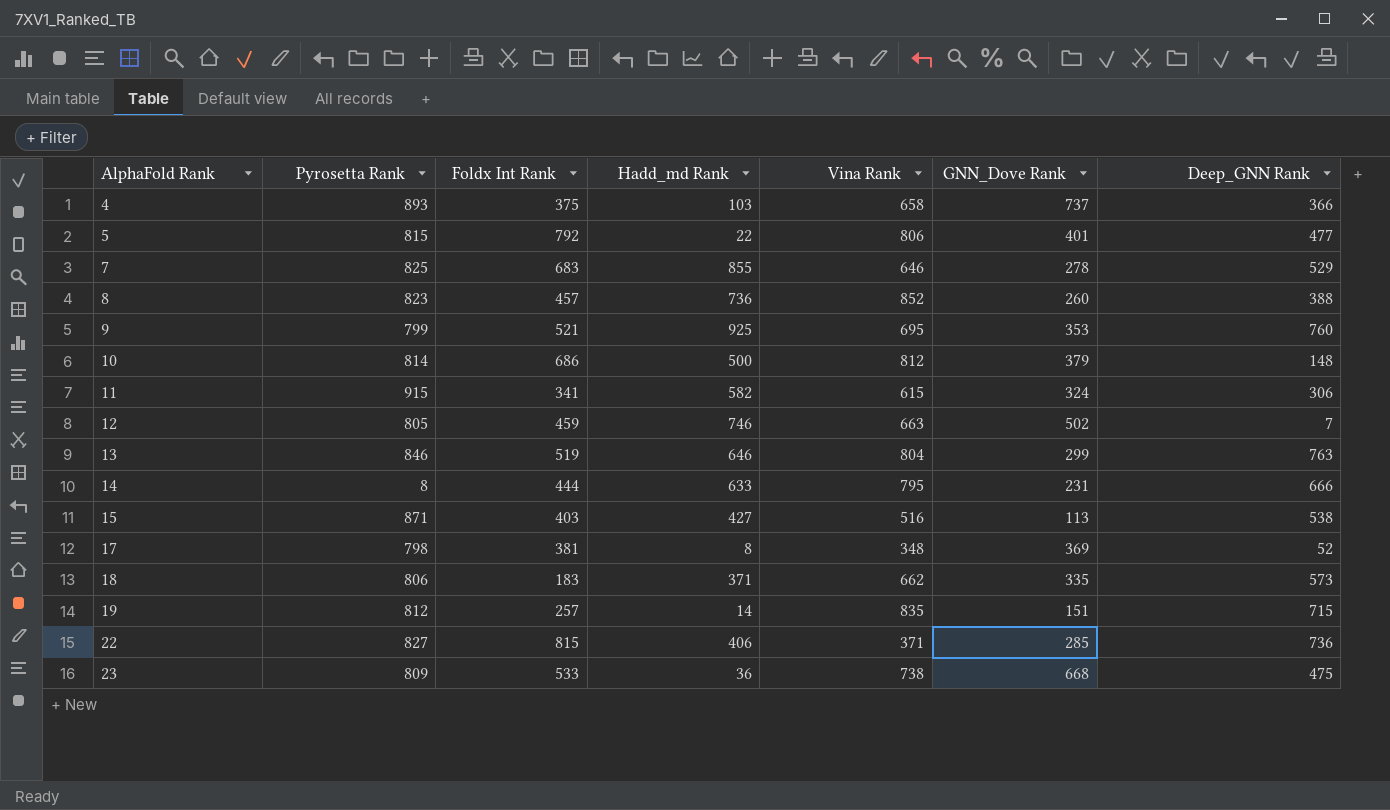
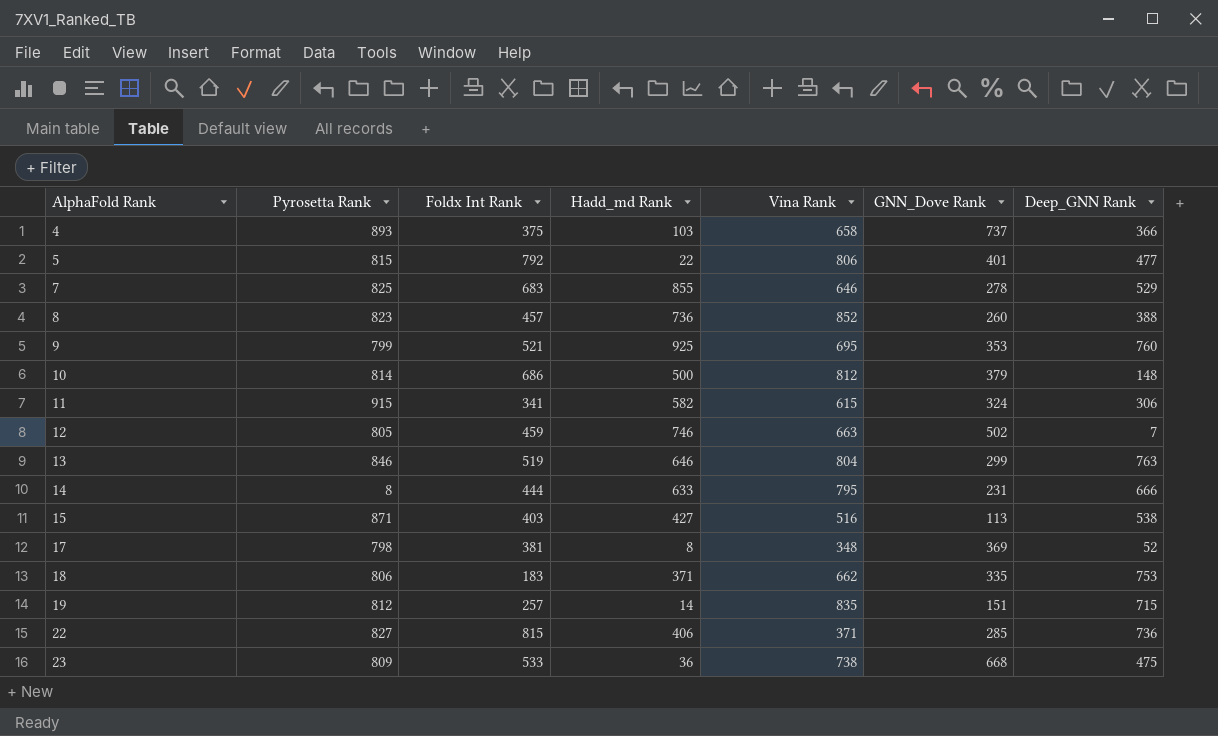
18 | Deep_GNN Rank: 573 -> 753

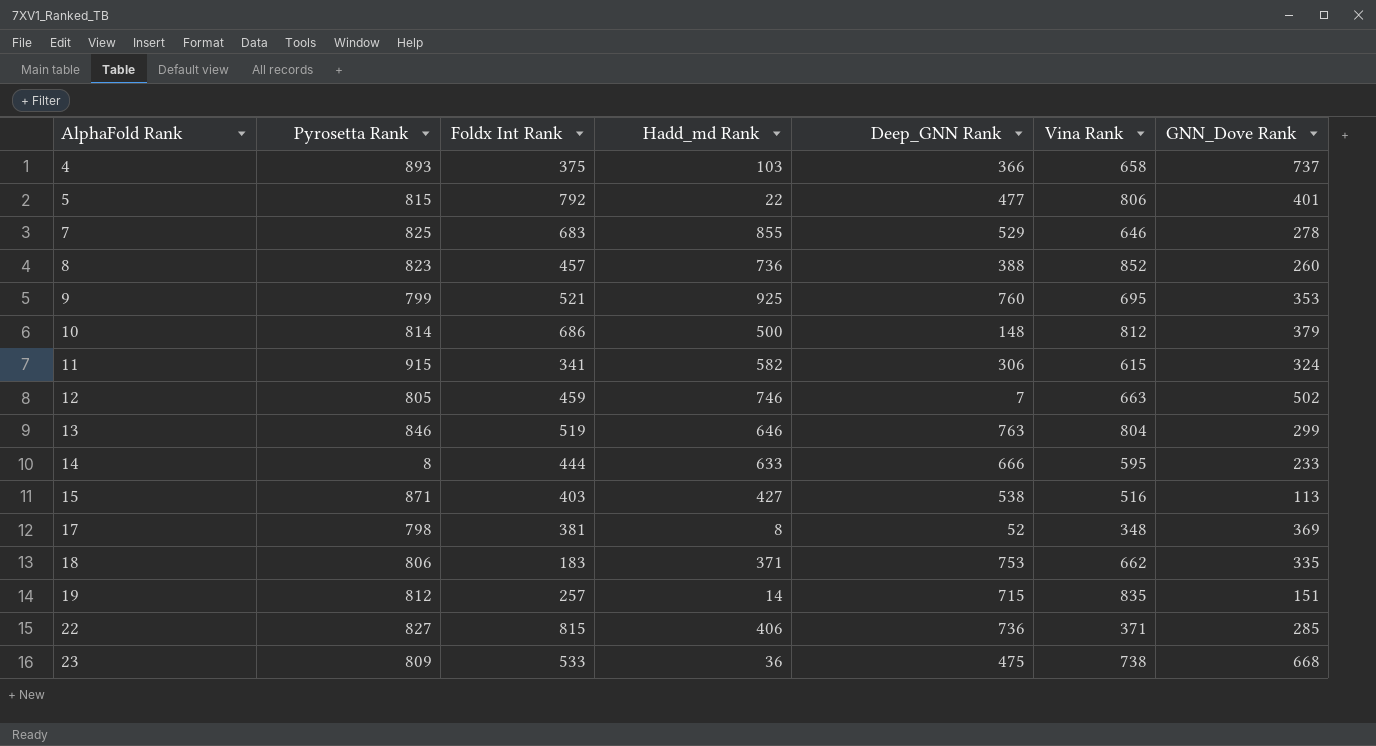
column Deep_GNN Rank | position: 7 -> 5
14 | Vina Rank: 795 -> 595
14 | GNN_Dove Rank: 231 -> 233

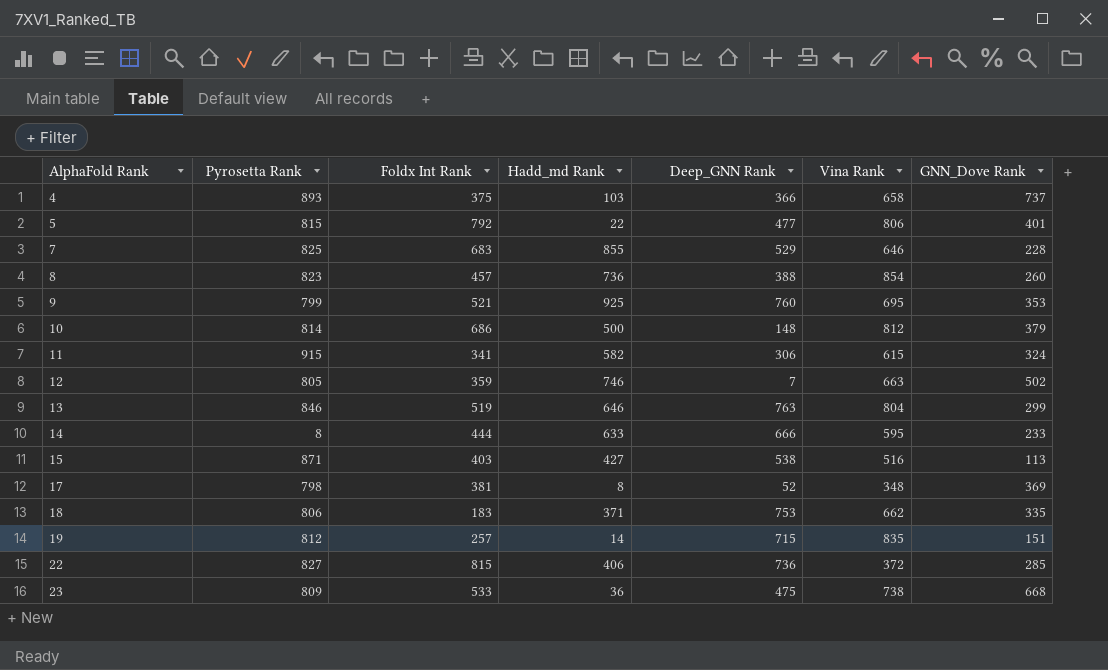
7 | GNN_Dove Rank: 278 -> 228
8 | Vina Rank: 852 -> 854
12 | Foldx Int Rank: 459 -> 359
22 | Vina Rank: 371 -> 372

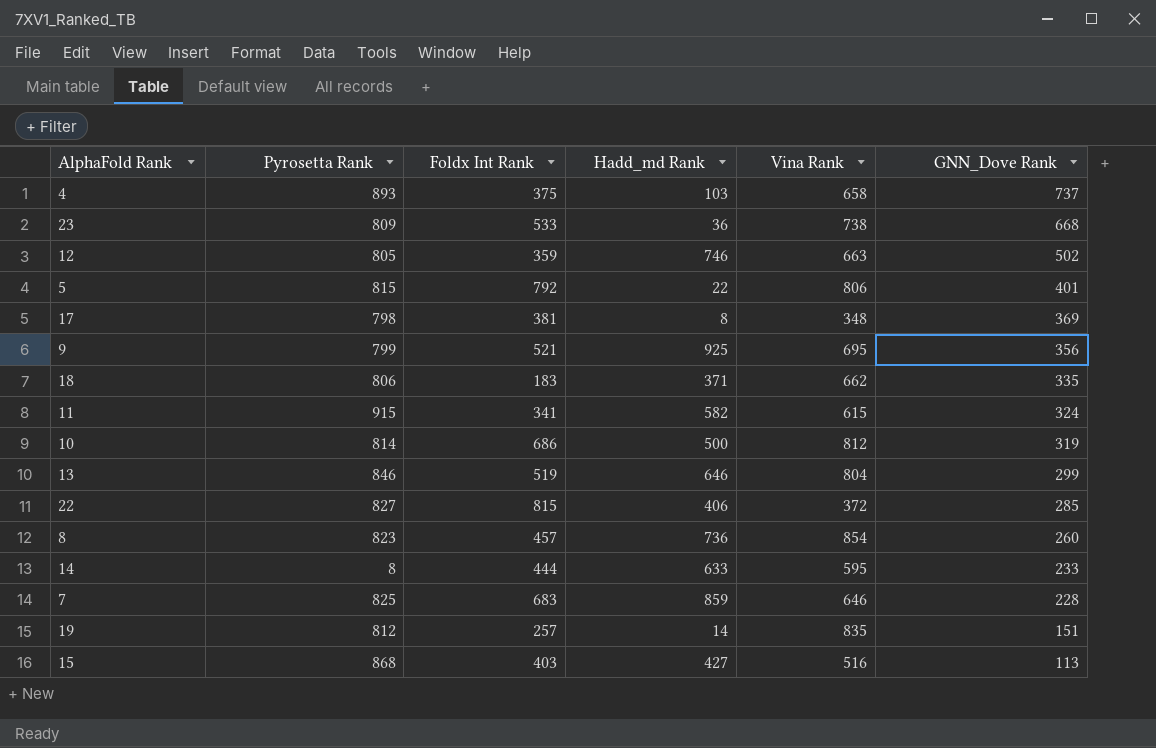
row order: AlphaFold Rank ascending -> GNN_Dove Rank descending
column Deep_GNN Rank | position: 5 -> none
9 | GNN_Dove Rank: 353 -> 356
10 | GNN_Dove Rank: 379 -> 319
7 | Hadd_md Rank: 855 -> 859
15 | Pyrosetta Rank: 871 -> 868

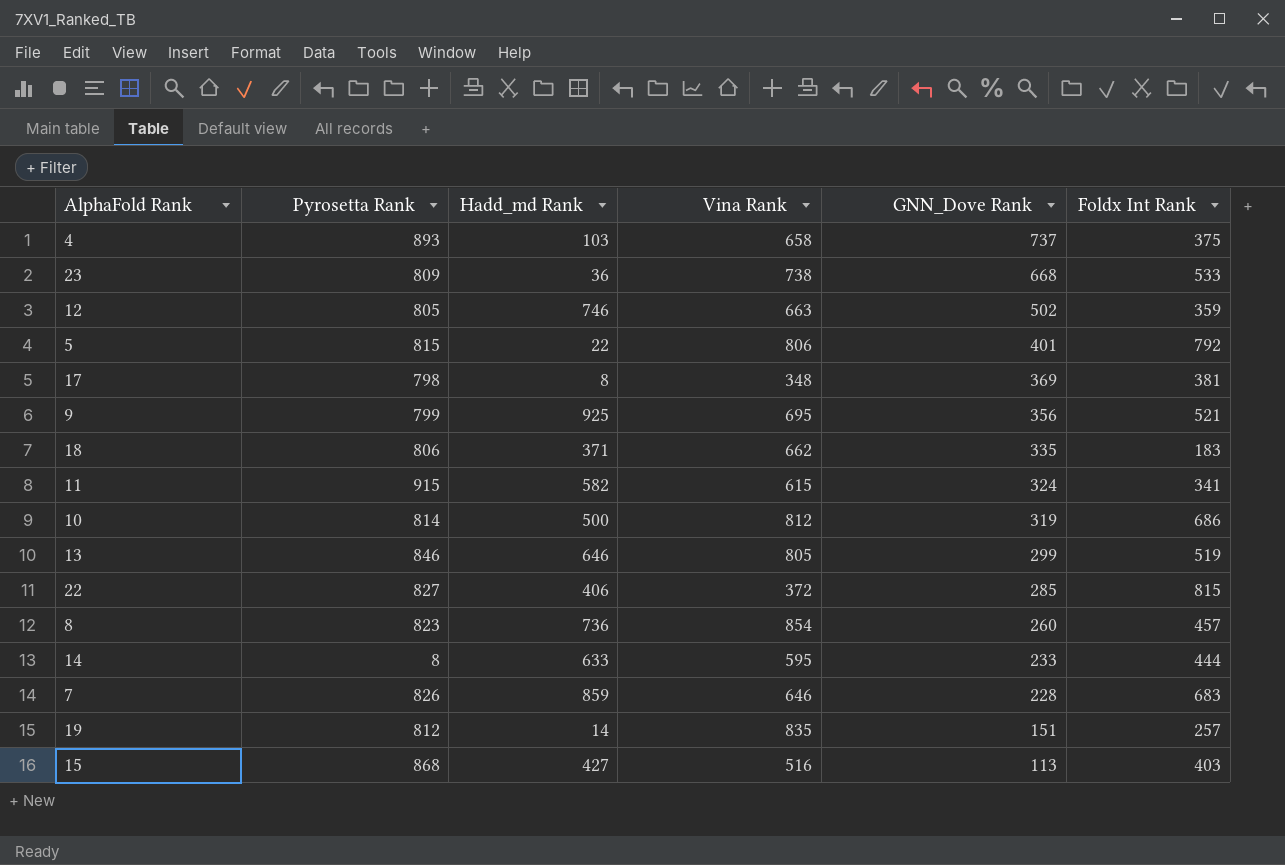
column Foldx Int Rank | position: 3 -> 6
13 | Vina Rank: 804 -> 805
7 | Pyrosetta Rank: 825 -> 826

